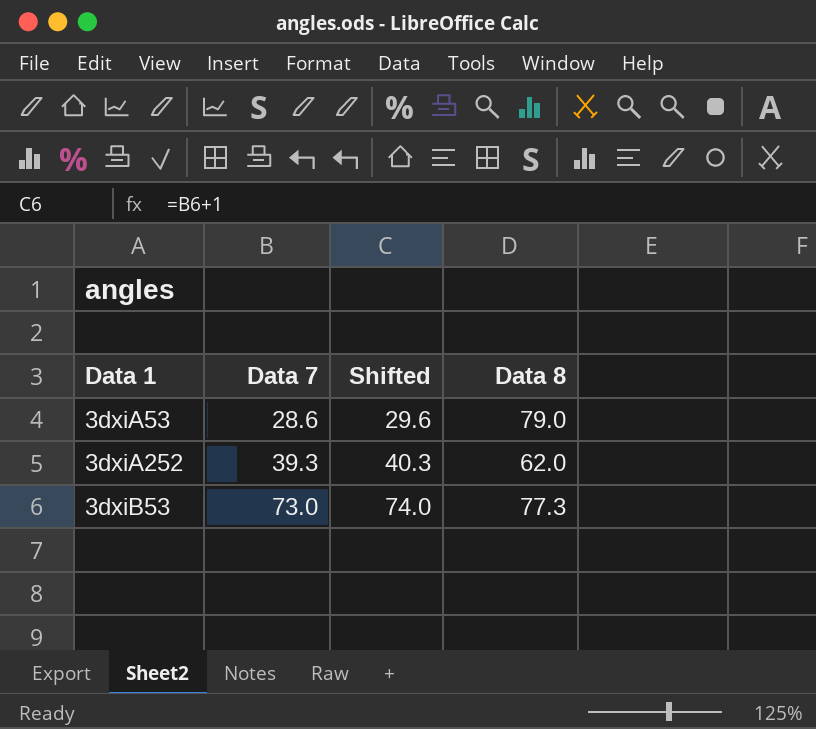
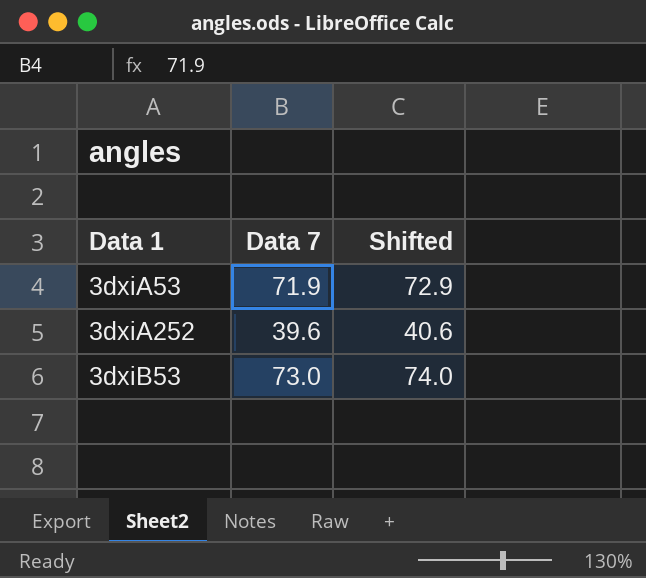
column Data 8 | position: 4 -> none
3dxiA53 | Data 7: 28.6 -> 71.9
3dxiA53 | Shifted: 29.6 -> 72.9
3dxiA252 | Data 7: 39.3 -> 39.6
3dxiA252 | Shifted: 40.3 -> 40.6

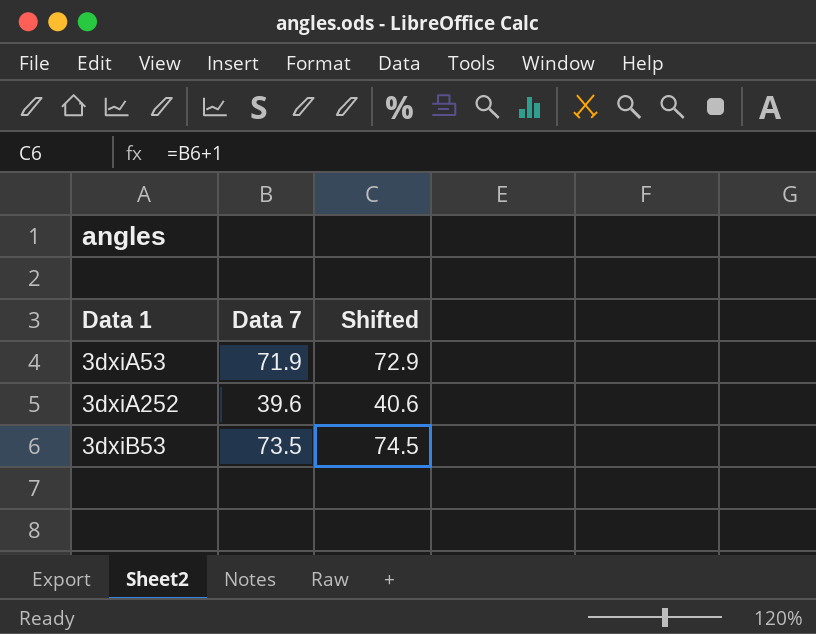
3dxiB53 | Data 7: 73.0 -> 73.5
3dxiB53 | Shifted: 74.0 -> 74.5

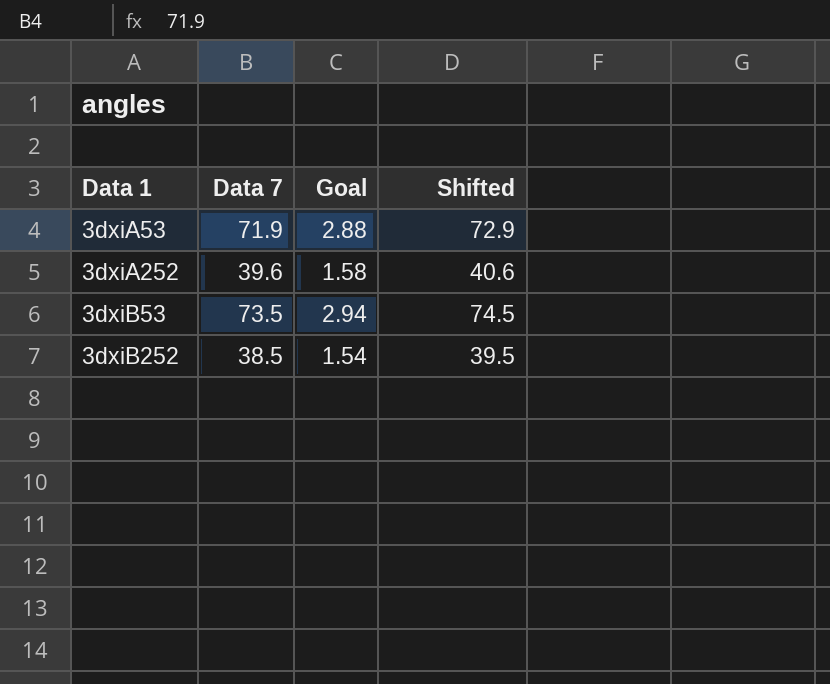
column Goal | formula: none -> [Data 7] * 0.04
row 3dxiB252: none -> 38.5 | 1.54 | 39.5

